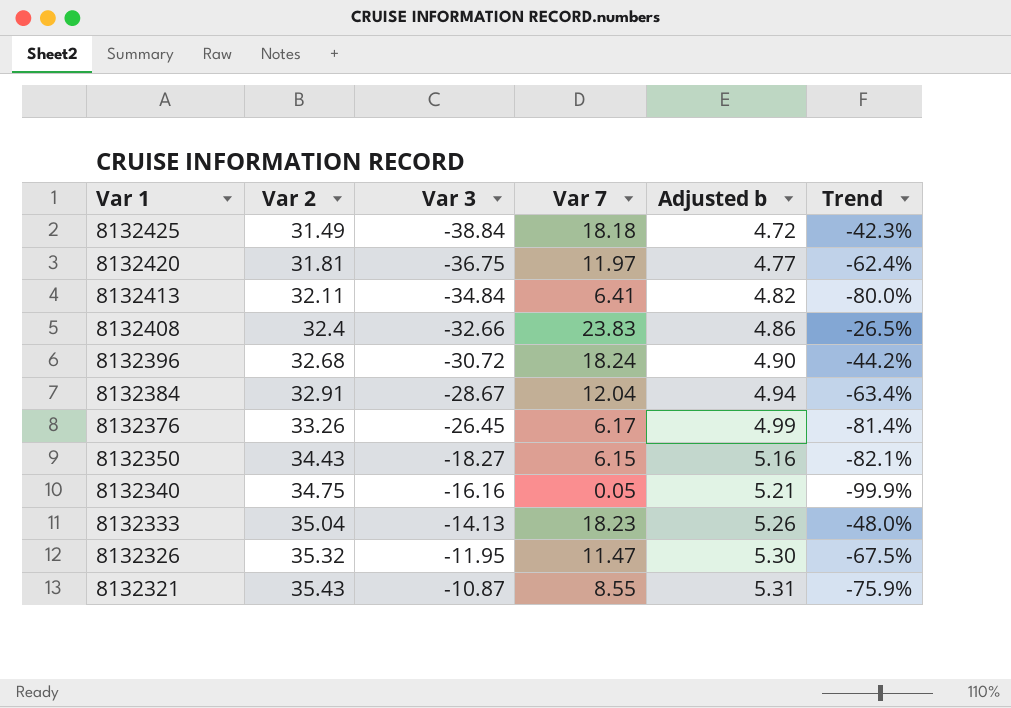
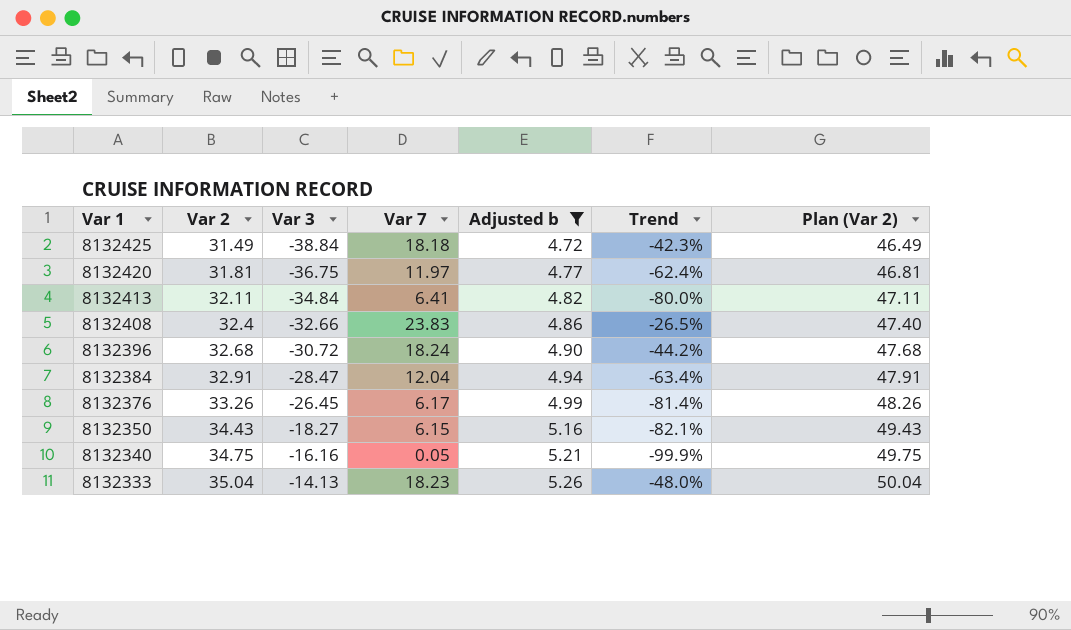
filter: none -> Adjusted b <= 5.26
column Plan (Var 2) | formula: none -> [Var 2] + 15
8132384 | Var 3: -28.67 -> -28.47

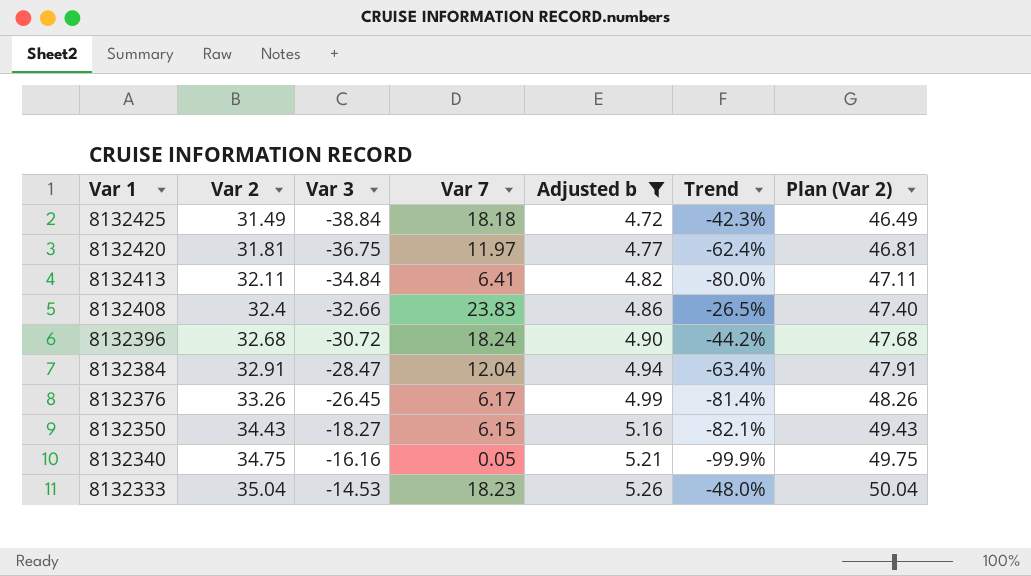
8132333 | Var 3: -14.13 -> -14.53

